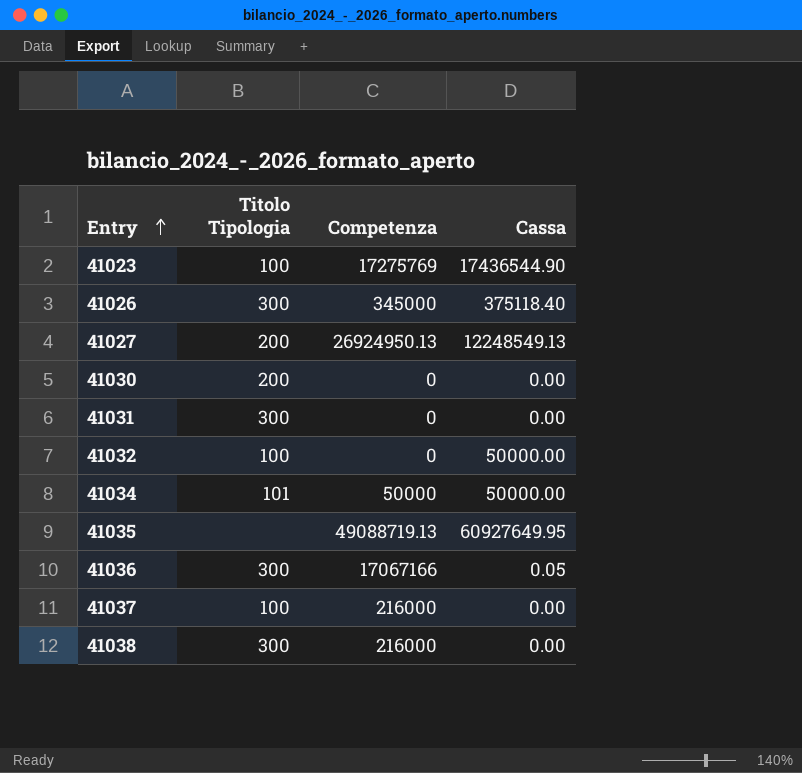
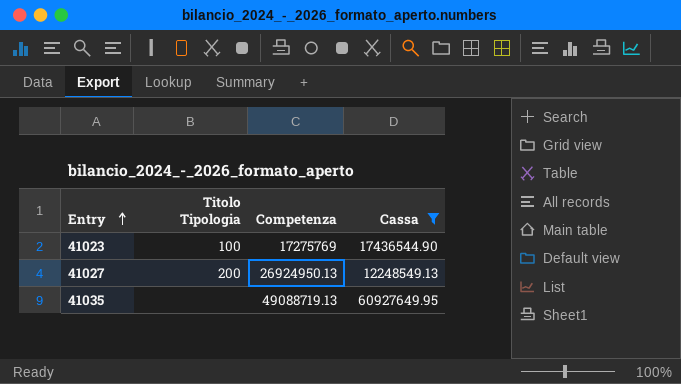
filter: none -> Cassa >= 12248549.13

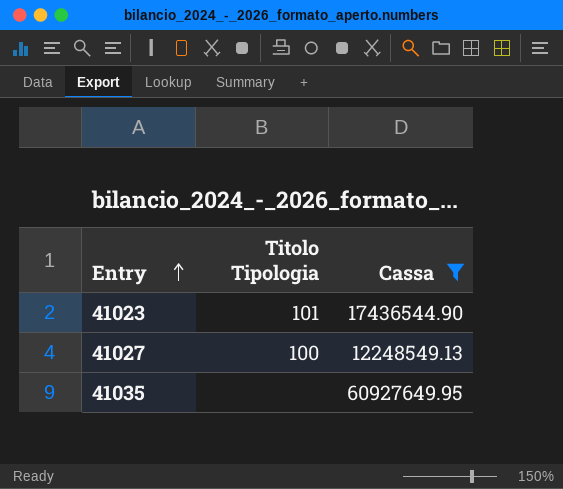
column Competenza | position: 3 -> none
41023 | Titolo Tipologia: 100 -> 101
41027 | Titolo Tipologia: 200 -> 100

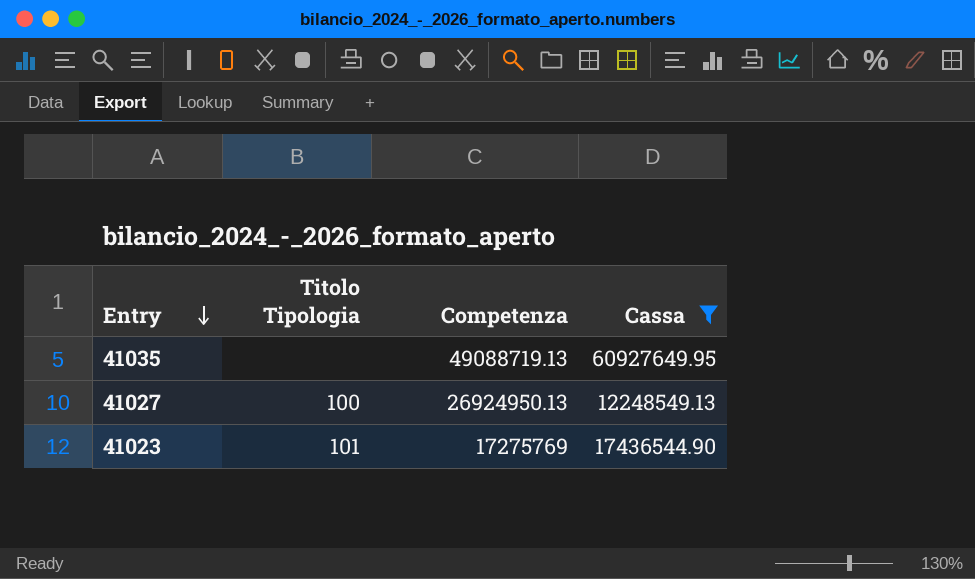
row order: Entry ascending -> Entry descending
column Competenza | position: none -> 3

